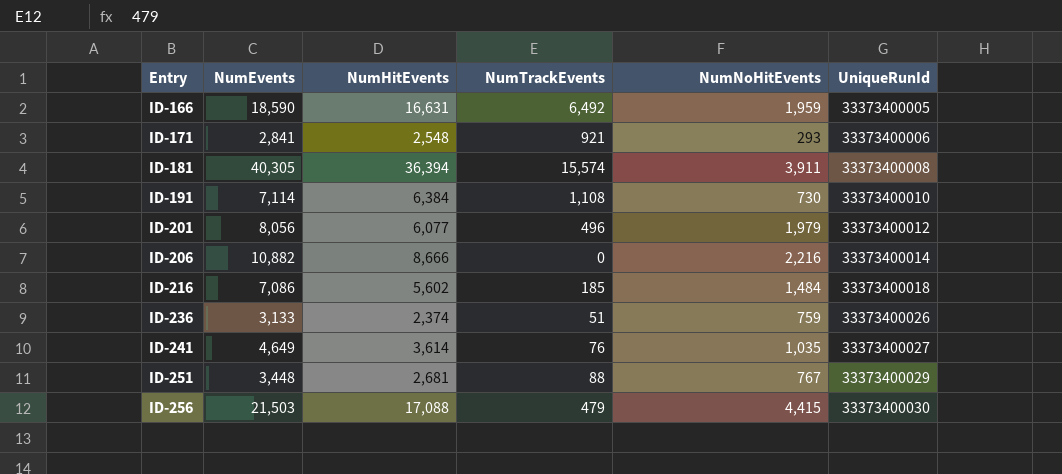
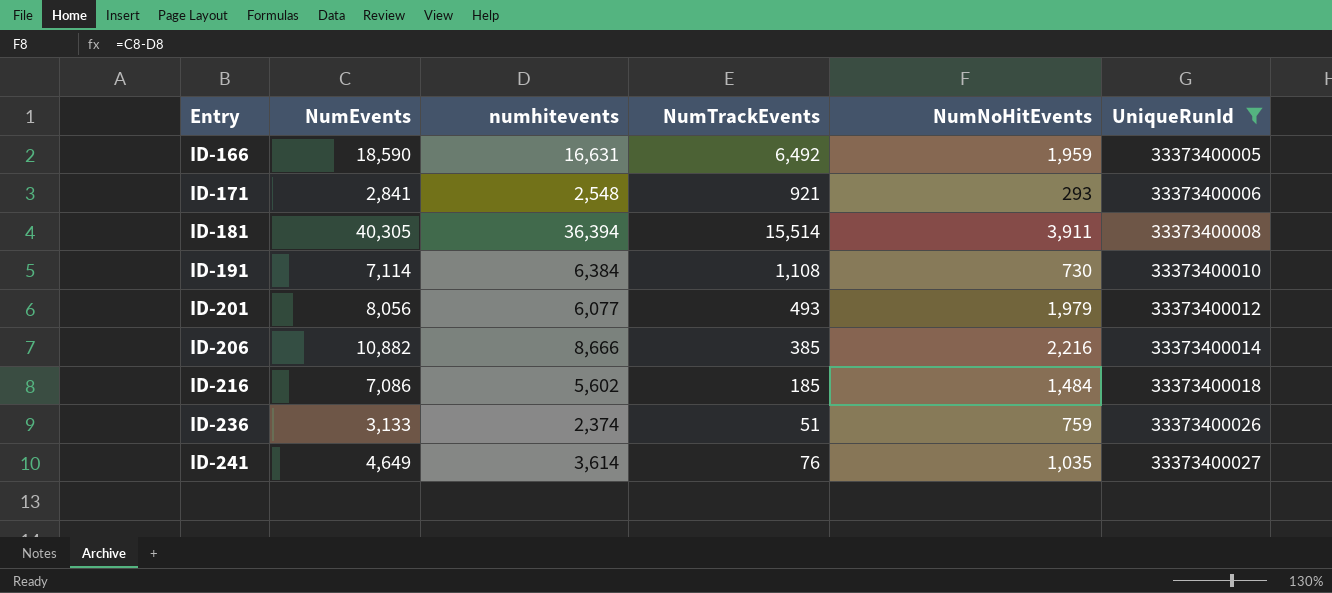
filter: none -> UniqueRunId <= 33373400027
column name: NumHitEvents -> numhitevents
ID-181 | NumTrackEvents: 15,574 -> 15,514
ID-201 | NumTrackEvents: 496 -> 493
ID-206 | NumTrackEvents: 0 -> 385

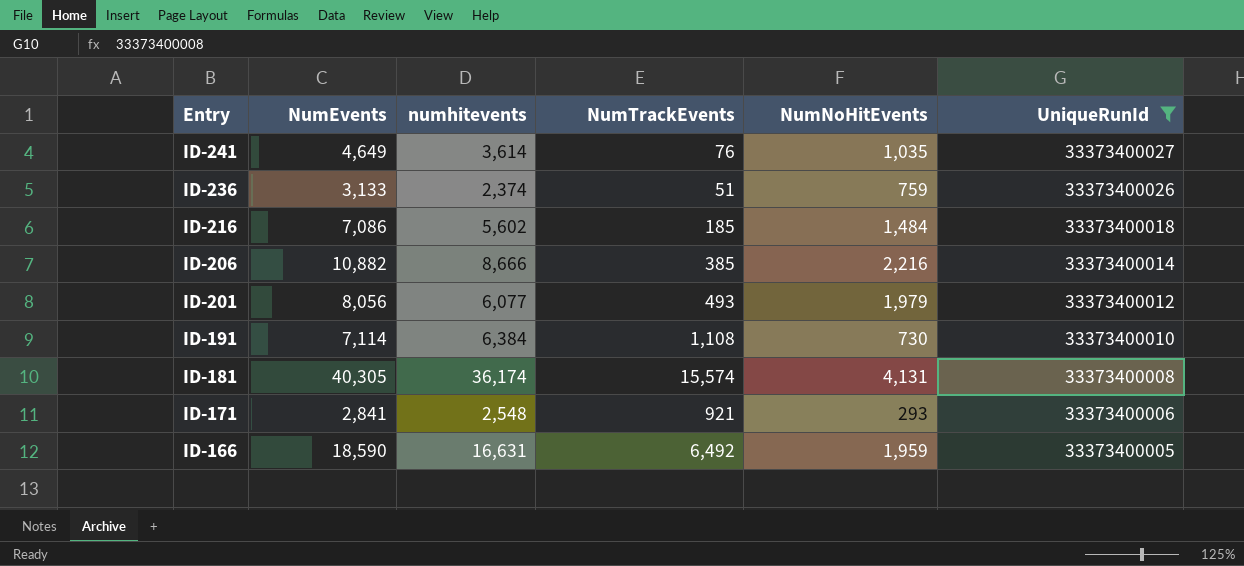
row order: Entry ascending -> Entry descending
ID-181 | numhitevents: 36,394 -> 36,174
ID-181 | NumTrackEvents: 15,514 -> 15,574
ID-181 | NumNoHitEvents: 3,911 -> 4,131

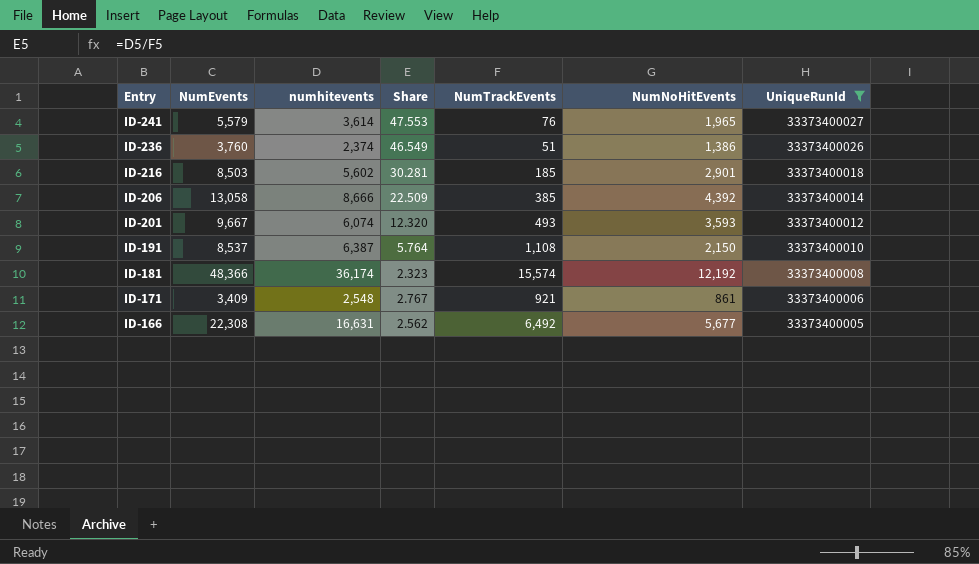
column Share | formula: none -> [numhitevents] / [NumTrackEvents]
ID-241 | NumEvents: 4,649 -> 5,579
ID-241 | NumNoHitEvents: 1,035 -> 1,965
ID-236 | NumEvents: 3,133 -> 3,760
ID-236 | NumNoHitEvents: 759 -> 1,386
ID-216 | NumEvents: 7,086 -> 8,503
ID-216 | NumNoHitEvents: 1,484 -> 2,901
ID-206 | NumEvents: 10,882 -> 13,058
ID-206 | NumNoHitEvents: 2,216 -> 4,392
ID-201 | NumEvents: 8,056 -> 9,667
ID-201 | numhitevents: 6,077 -> 6,074
ID-201 | NumNoHitEvents: 1,979 -> 3,593
ID-191 | NumEvents: 7,114 -> 8,537
ID-191 | numhitevents: 6,384 -> 6,387
ID-191 | NumNoHitEvents: 730 -> 2,150
ID-181 | NumEvents: 40,305 -> 48,366
ID-181 | NumNoHitEvents: 4,131 -> 12,192
ID-171 | NumEvents: 2,841 -> 3,409
ID-171 | NumNoHitEvents: 293 -> 861
ID-166 | NumEvents: 18,590 -> 22,308
ID-166 | NumNoHitEvents: 1,959 -> 5,677

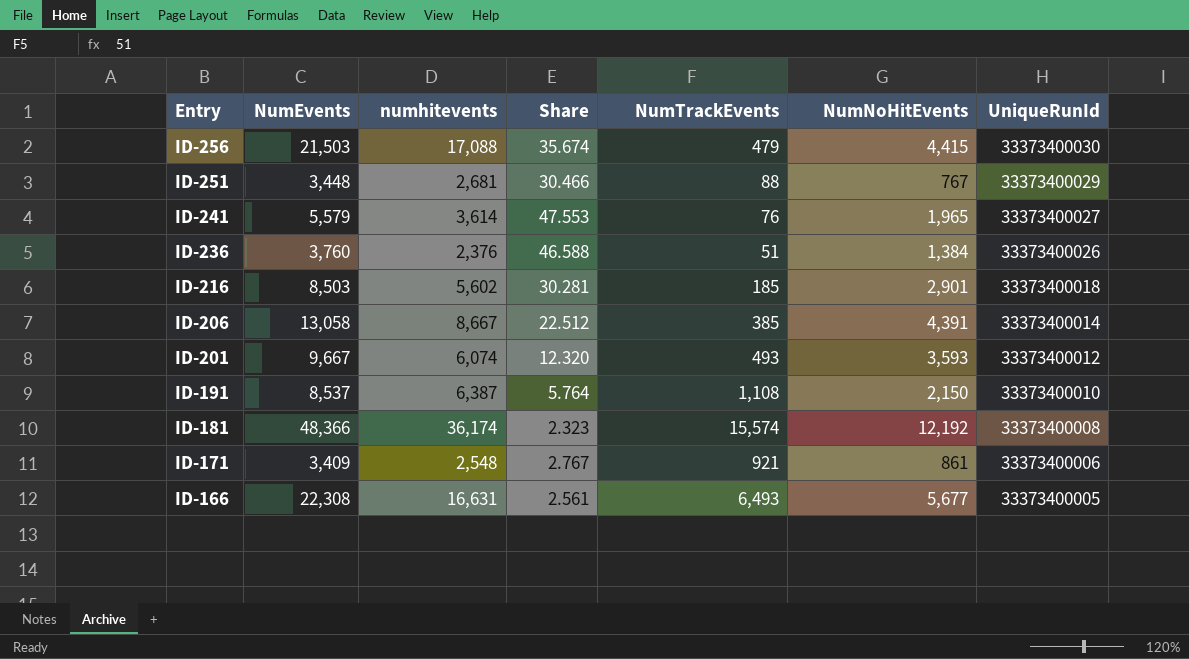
filter: UniqueRunId <= 33373400027 -> none
ID-236 | numhitevents: 2,374 -> 2,376
ID-236 | Share: 46.549 -> 46.588
ID-236 | NumNoHitEvents: 1,386 -> 1,384
ID-206 | numhitevents: 8,666 -> 8,667
ID-206 | Share: 22.509 -> 22.512
ID-206 | NumNoHitEvents: 4,392 -> 4,391
ID-166 | Share: 2.562 -> 2.561
ID-166 | NumTrackEvents: 6,492 -> 6,493

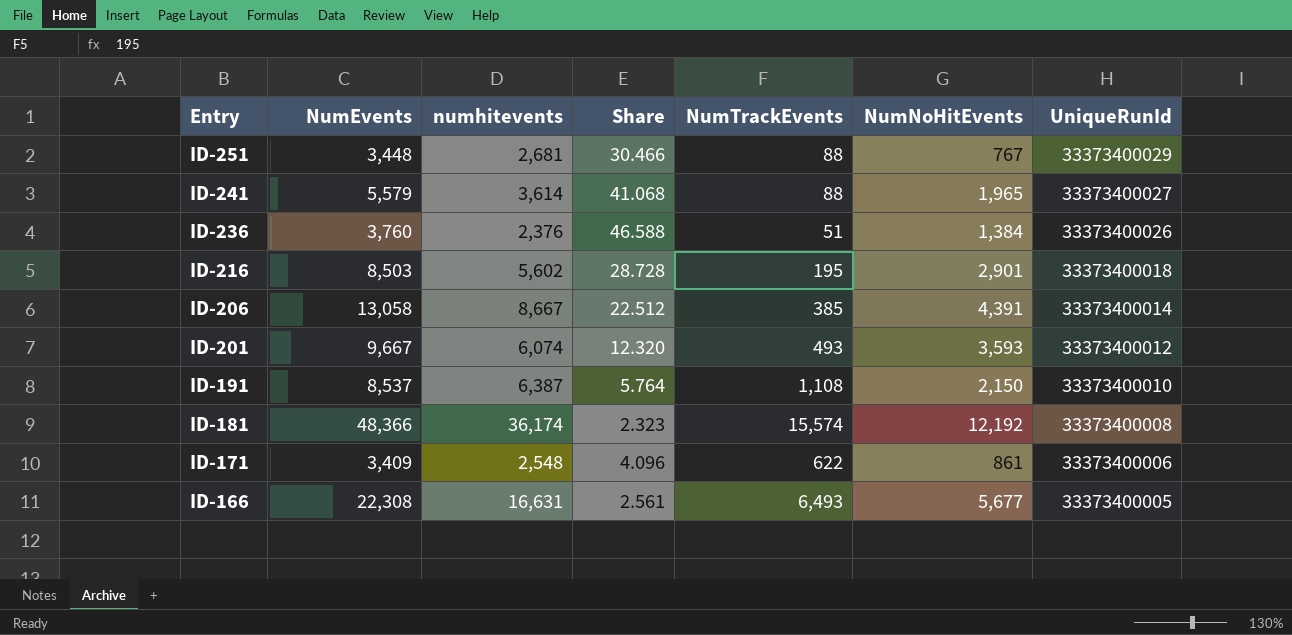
row ID-256: 21,503 | 17,088 | 35.674 | 479 | 4,415 | 33373400030 -> none
ID-241 | Share: 47.553 -> 41.068
ID-241 | NumTrackEvents: 76 -> 88
ID-216 | Share: 30.281 -> 28.728
ID-216 | NumTrackEvents: 185 -> 195
ID-171 | Share: 2.767 -> 4.096
ID-171 | NumTrackEvents: 921 -> 622

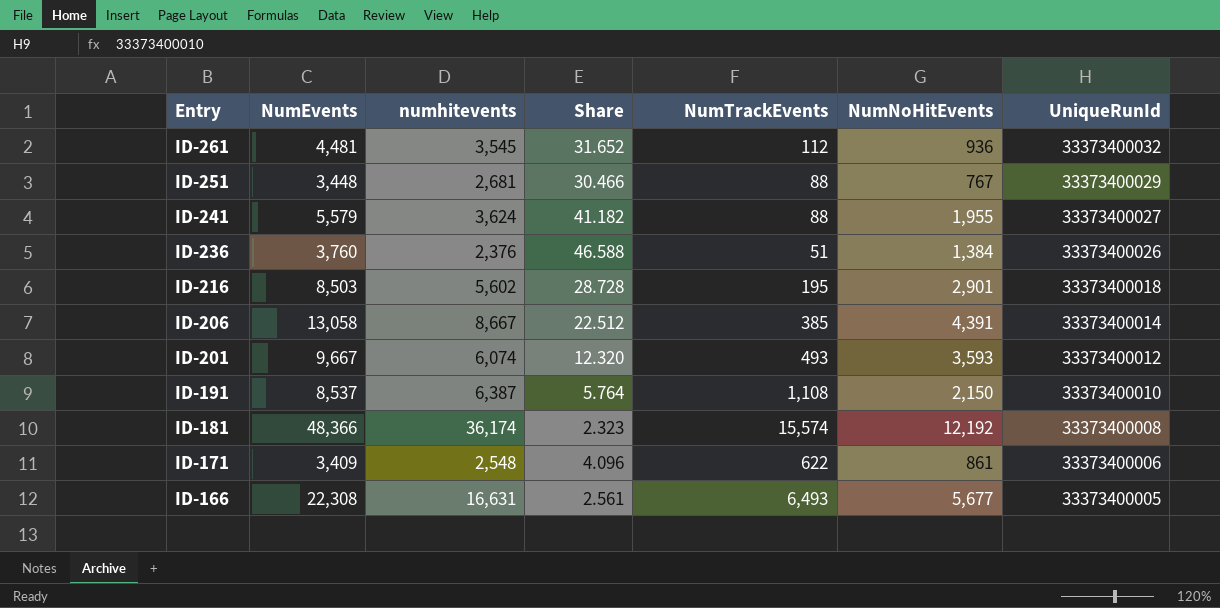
row ID-261: none -> 4,481 | 3,545 | 31.652 | 112 | 936 | 33373400032
ID-241 | numhitevents: 3,614 -> 3,624
ID-241 | Share: 41.068 -> 41.182
ID-241 | NumNoHitEvents: 1,965 -> 1,955

